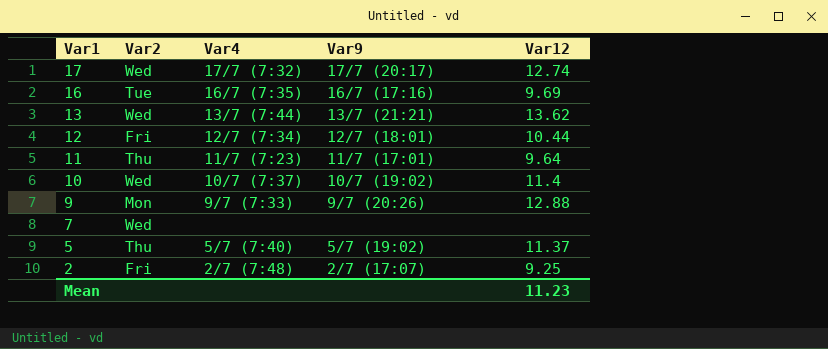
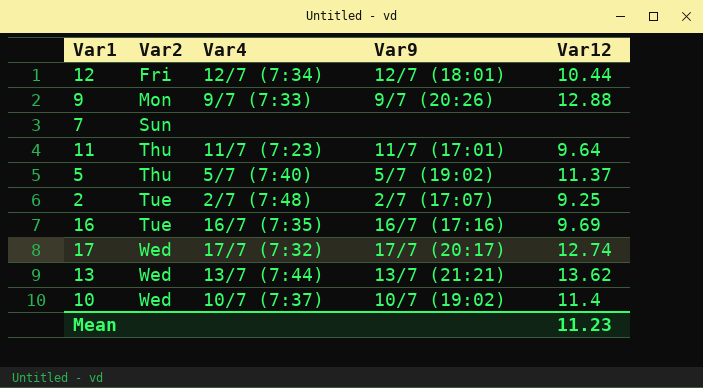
row order: Var1 descending -> Var2 ascending
7 | Var2: Wed -> Sun
2 | Var2: Fri -> Tue

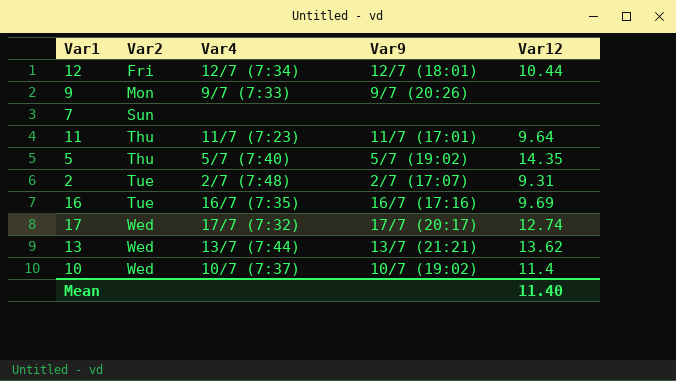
9 | Var12: 12.88 -> none
5 | Var12: 11.37 -> 14.35
2 | Var12: 9.25 -> 9.31
Mean | Var12: 11.23 -> 11.40

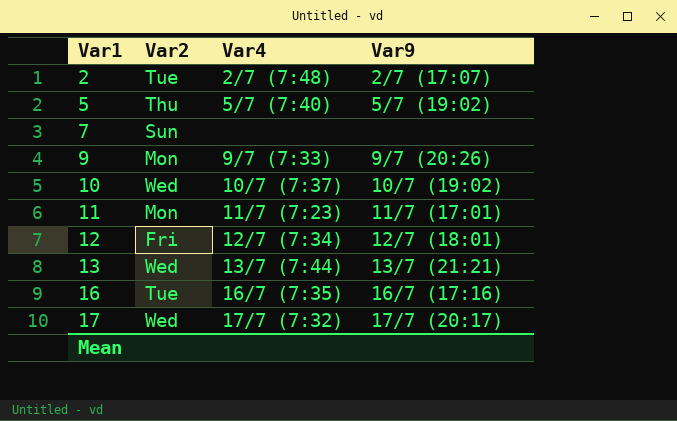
row order: Var2 ascending -> Var1 ascending
column Var12 | position: 5 -> none
11 | Var2: Thu -> Mon

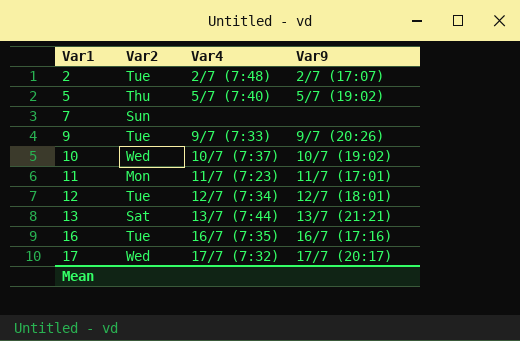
9 | Var2: Mon -> Tue
12 | Var2: Fri -> Tue
13 | Var2: Wed -> Sat

